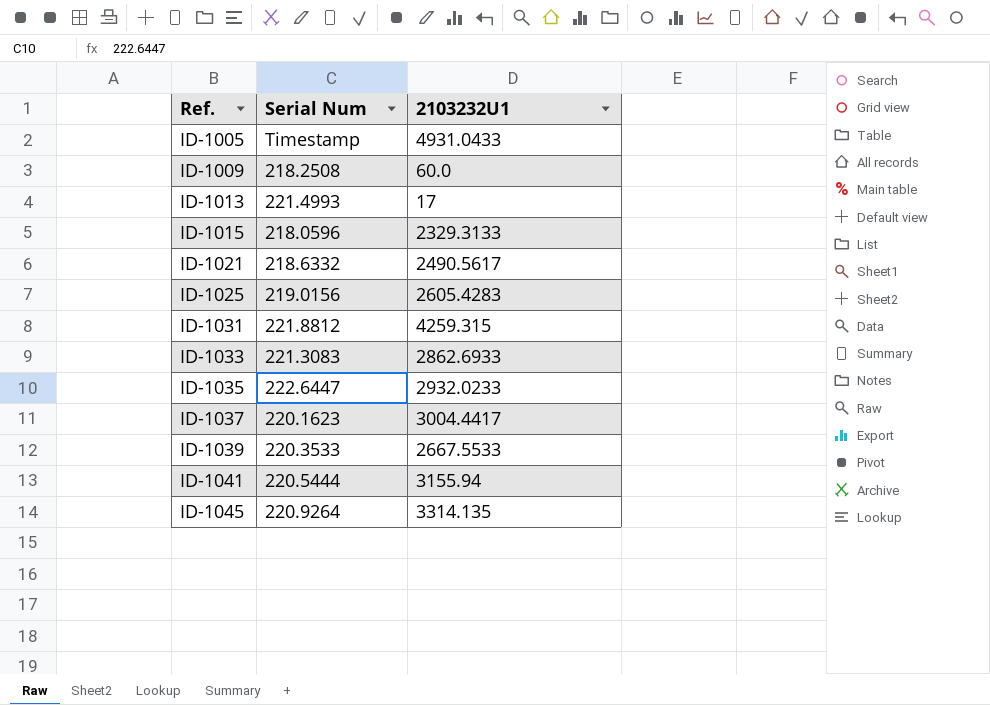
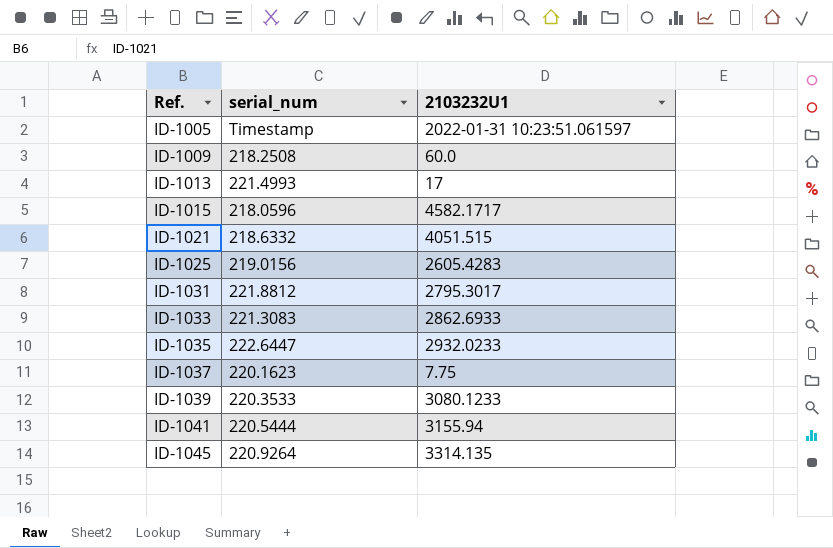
column name: Serial Num -> serial_num
ID-1005 | 2103232U1: 4931.0433 -> 2022-01-31 10:23:51.061597
ID-1015 | 2103232U1: 2329.3133 -> 4582.1717
ID-1021 | 2103232U1: 2490.5617 -> 4051.515
ID-1031 | 2103232U1: 4259.315 -> 2795.3017
ID-1037 | 2103232U1: 3004.4417 -> 7.75
ID-1039 | 2103232U1: 2667.5533 -> 3080.1233

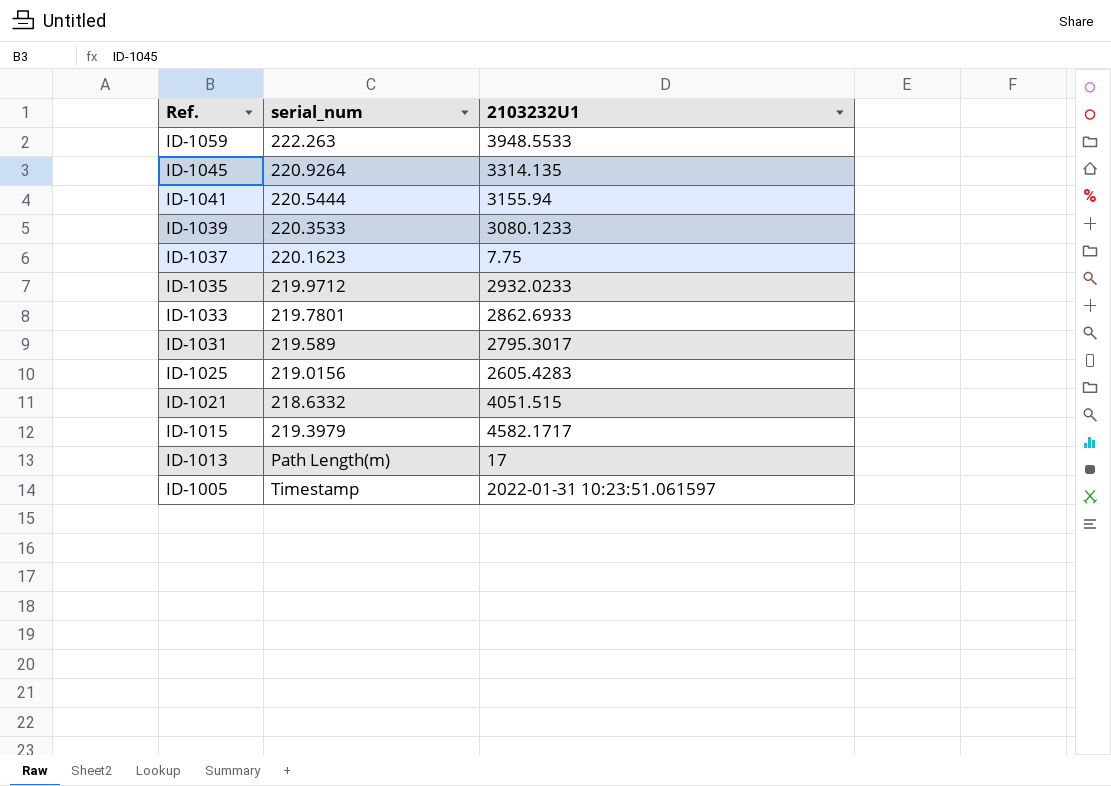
row order: Ref. ascending -> Ref. descending
row ID-1009: 218.2508 | 60.0 -> none
row ID-1059: none -> 222.263 | 3948.5533
ID-1035 | serial_num: 222.6447 -> 219.9712
ID-1033 | serial_num: 221.3083 -> 219.7801
ID-1031 | serial_num: 221.8812 -> 219.589
ID-1015 | serial_num: 218.0596 -> 219.3979
ID-1013 | serial_num: 221.4993 -> Path Length(m)

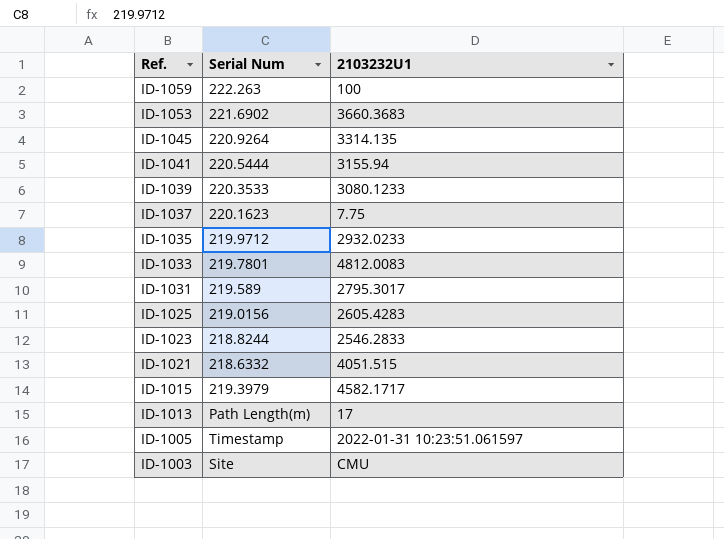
column name: serial_num -> Serial Num
ID-1059 | 2103232U1: 3948.5533 -> 100
row ID-1053: none -> 221.6902 | 3660.3683
ID-1033 | 2103232U1: 2862.6933 -> 4812.0083
row ID-1023: none -> 218.8244 | 2546.2833
row ID-1003: none -> Site | CMU

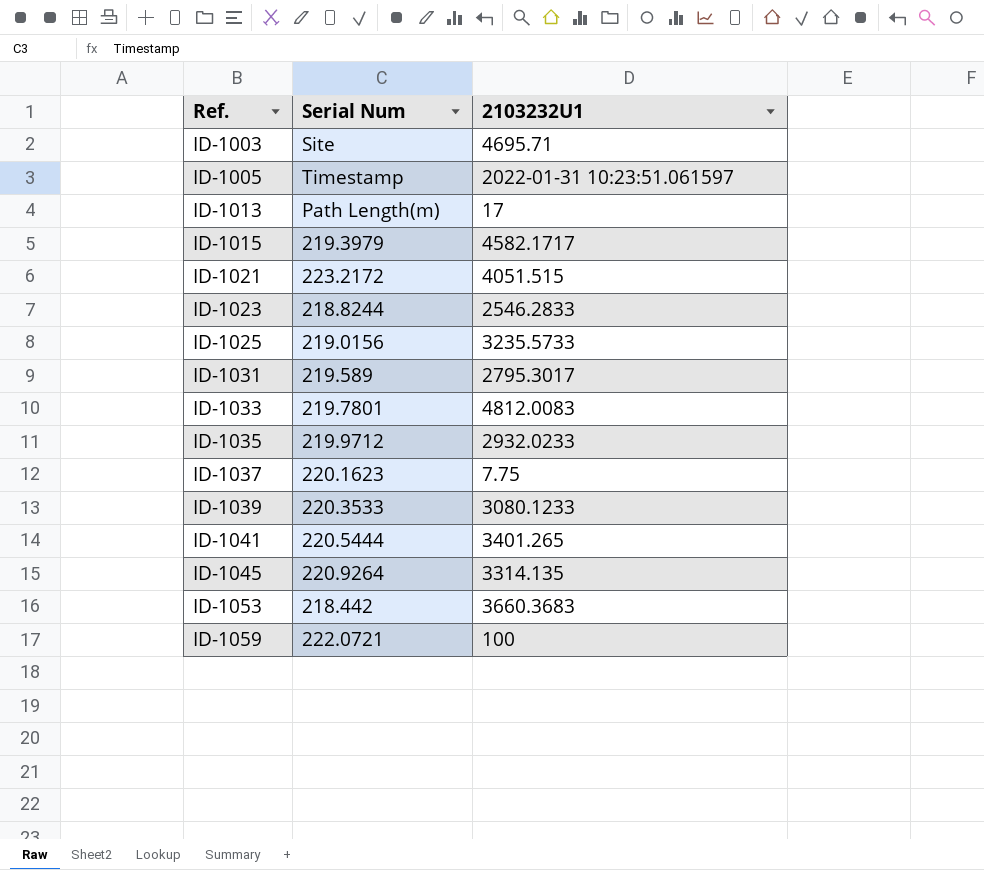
row order: Ref. descending -> Ref. ascending
ID-1003 | 2103232U1: CMU -> 4695.71
ID-1021 | Serial Num: 218.6332 -> 223.2172
ID-1025 | 2103232U1: 2605.4283 -> 3235.5733
ID-1041 | 2103232U1: 3155.94 -> 3401.265
ID-1053 | Serial Num: 221.6902 -> 218.442
ID-1059 | Serial Num: 222.263 -> 222.0721

